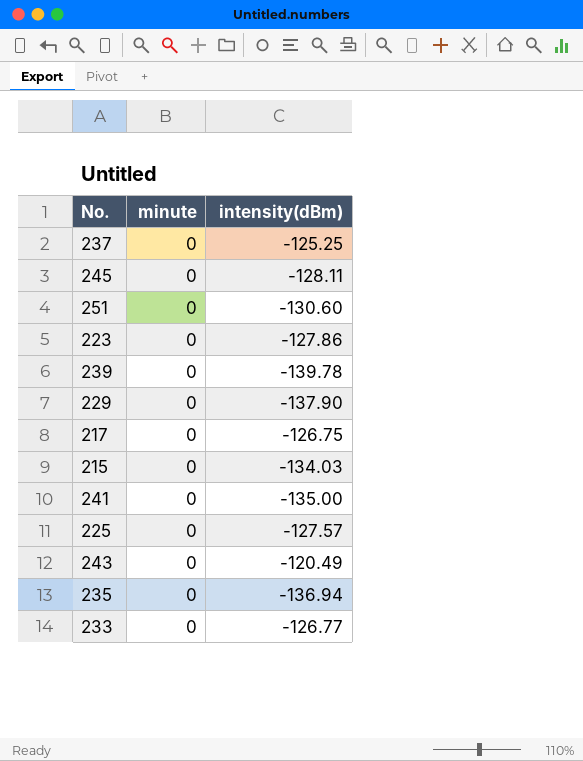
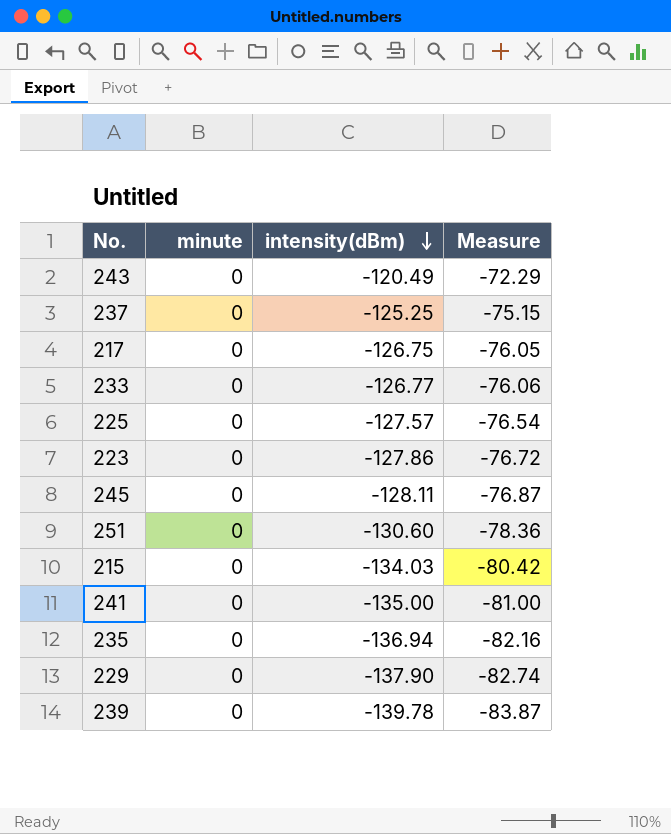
row order: none -> intensity(dBm) descending
column Measure | formula: none -> [intensity(dBm)] * 0.6

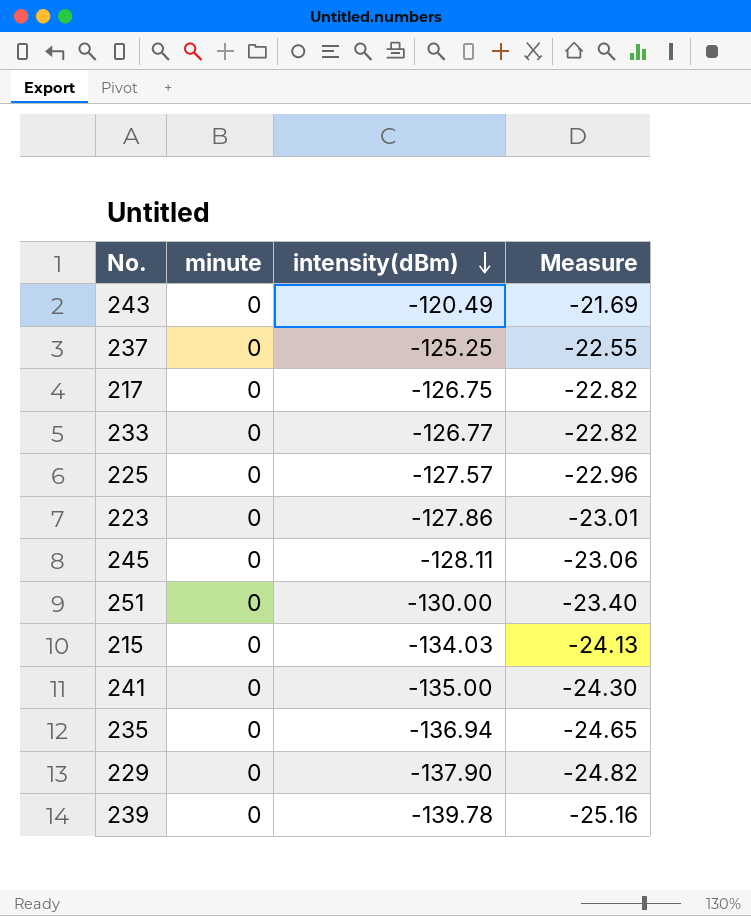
column Measure | formula: [intensity(dBm)] * 0.6 -> [intensity(dBm)] * 0.18
251 | intensity(dBm): -130.60 -> -130.00

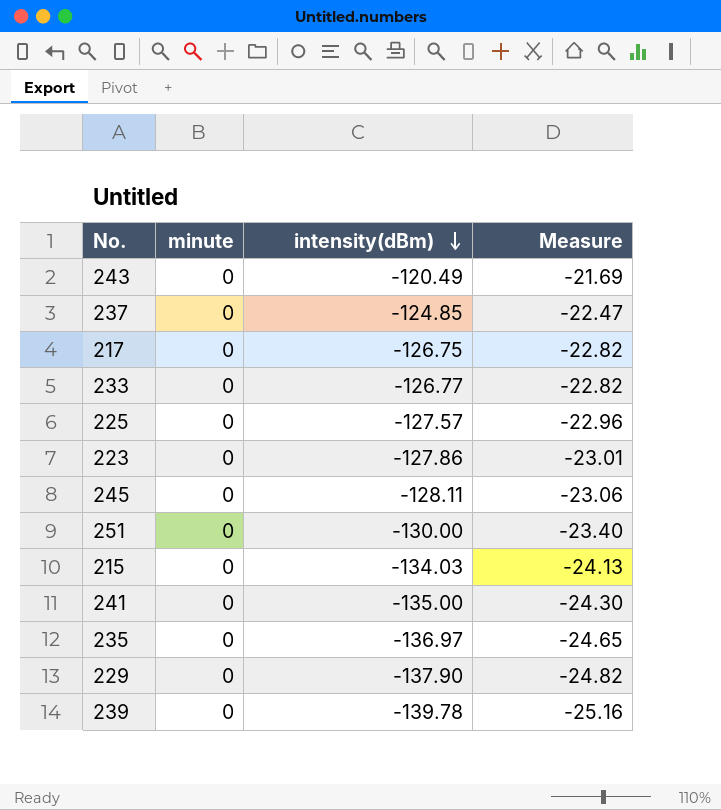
237 | intensity(dBm): -125.25 -> -124.85
237 | Measure: -22.55 -> -22.47
235 | intensity(dBm): -136.94 -> -136.97

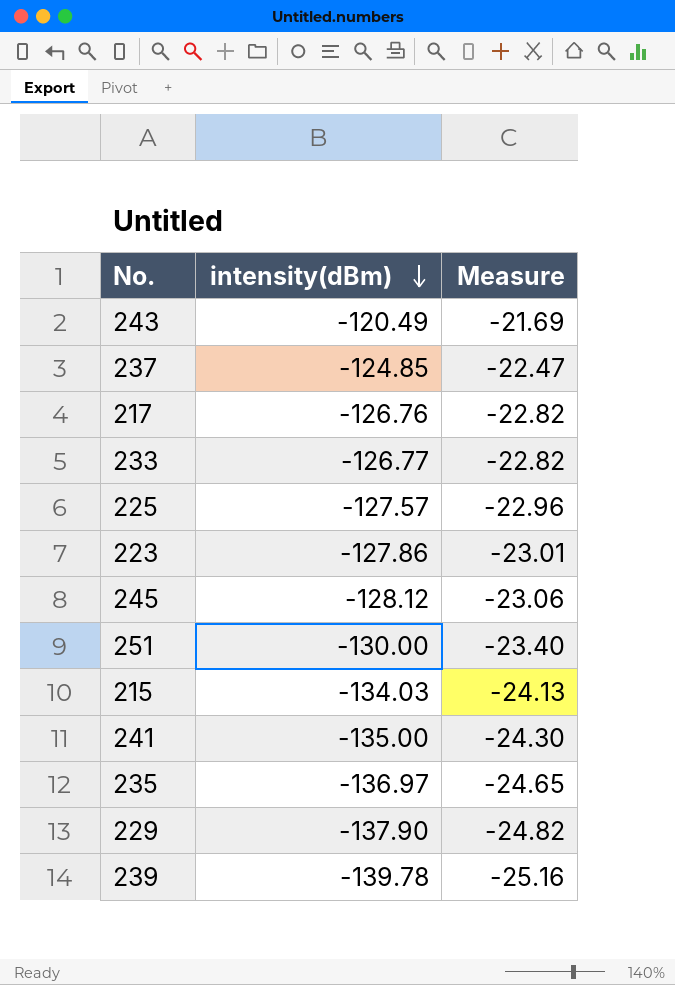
column minute | position: 2 -> none
217 | intensity(dBm): -126.75 -> -126.76
245 | intensity(dBm): -128.11 -> -128.12

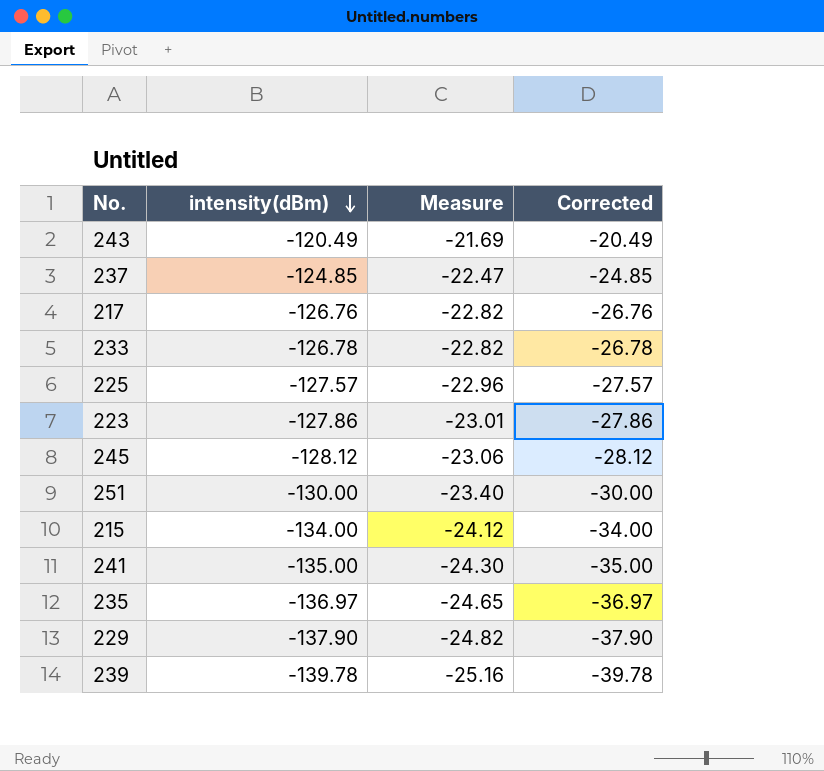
column Corrected | formula: none -> [intensity(dBm)] + 100
233 | intensity(dBm): -126.77 -> -126.78
215 | intensity(dBm): -134.03 -> -134.00
215 | Measure: -24.13 -> -24.12

